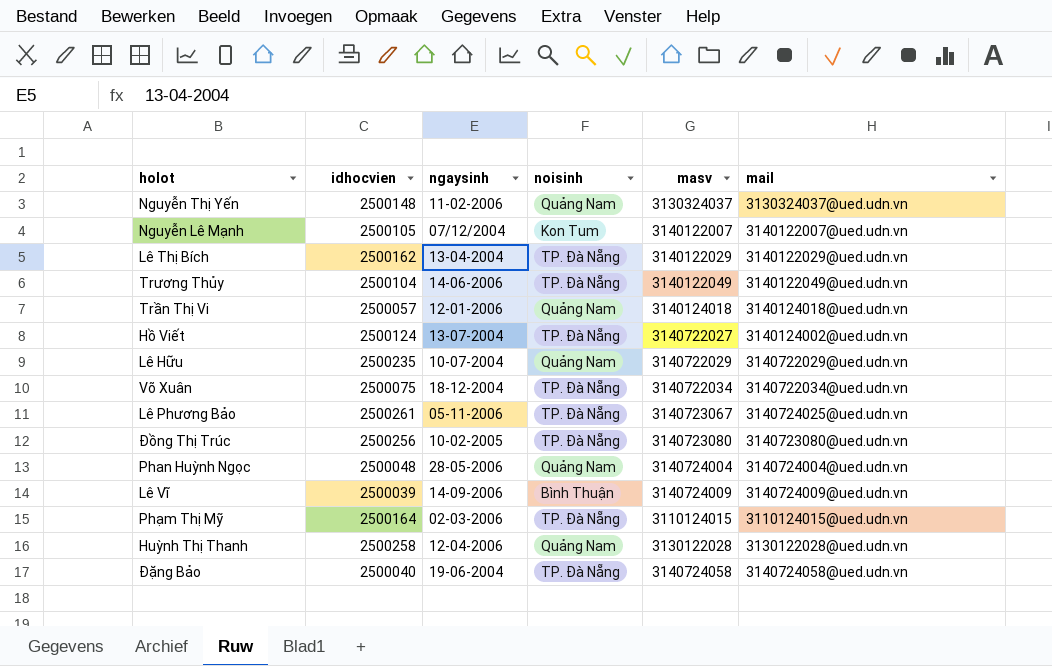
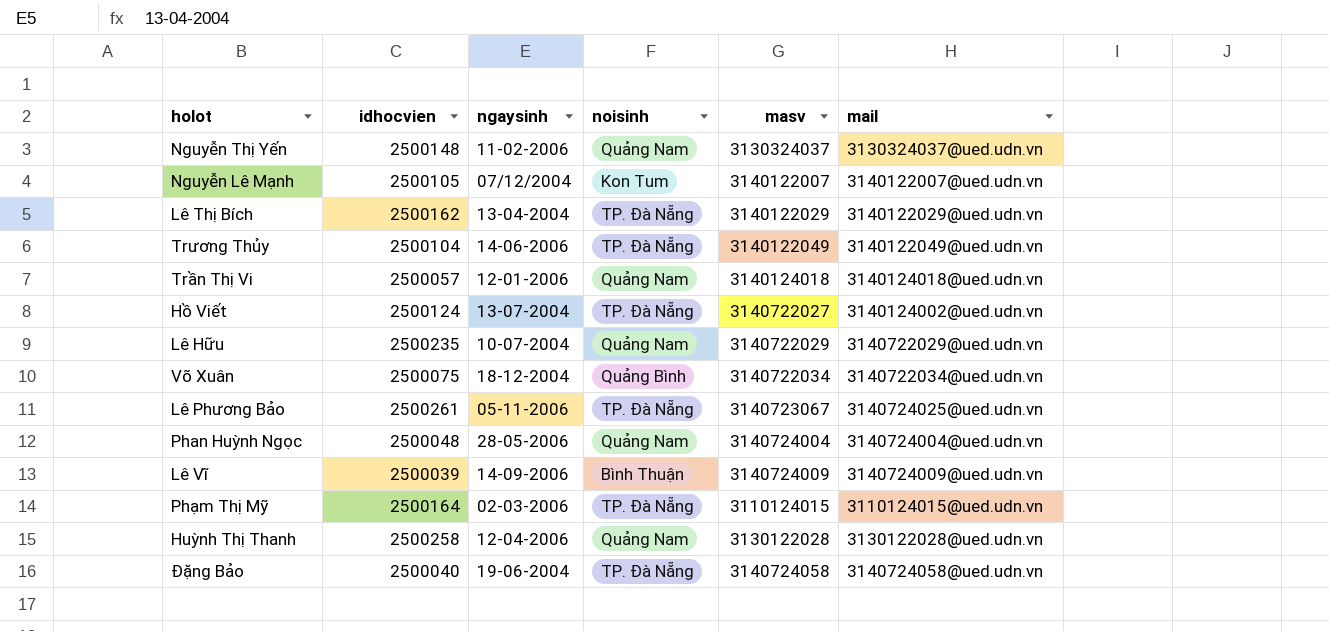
row Đồng Thị Trúc: 2500256 | 10-02-2005 | TP. Đà Nẵng | 3140723080 | 3140723080@ued.udn.vn -> none
Võ Xuân | noisinh: TP. Đà Nẵng -> Quảng Bình

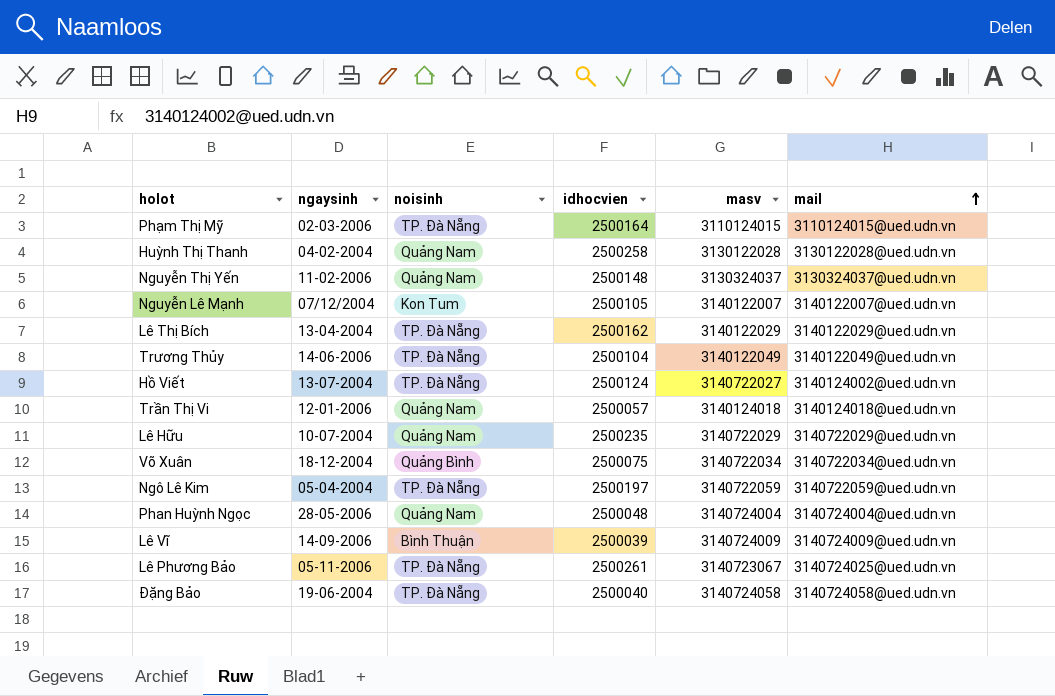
row order: none -> mail ascending
column idhocvien | position: 2 -> 4
Huỳnh Thị Thanh | ngaysinh: 12-04-2006 -> 04-02-2004
row Ngô Lê Kim: none -> 05-04-2004 | TP. Đà Nẵng | 2500197 | 3140722059 | 3140722059@ued.udn.vn

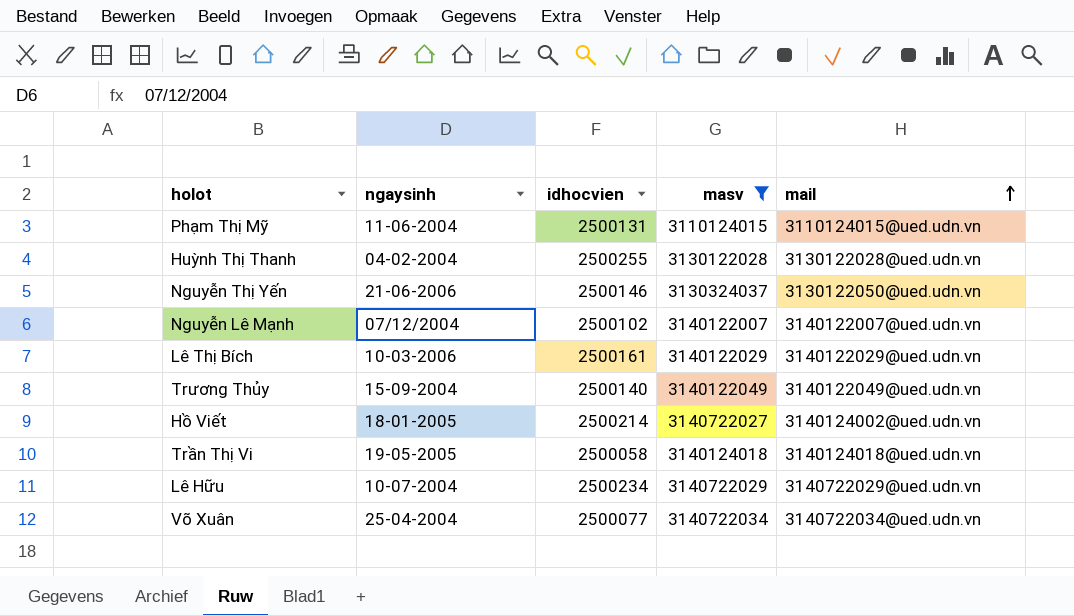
filter: none -> masv <= 3140722034
column noisinh | position: 3 -> none
Phạm Thị Mỹ | ngaysinh: 02-03-2006 -> 11-06-2004
Phạm Thị Mỹ | idhocvien: 2500164 -> 2500131
Huỳnh Thị Thanh | idhocvien: 2500258 -> 2500255
Nguyễn Thị Yến | ngaysinh: 11-02-2006 -> 21-06-2006
Nguyễn Thị Yến | idhocvien: 2500148 -> 2500146
Nguyễn Thị Yến | mail: 3130324037@ued.udn.vn -> 3130122050@ued.udn.vn
Nguyễn Lê Mạnh | idhocvien: 2500105 -> 2500102
Lê Thị Bích | ngaysinh: 13-04-2004 -> 10-03-2006
Lê Thị Bích | idhocvien: 2500162 -> 2500161
Trương Thủy | ngaysinh: 14-06-2006 -> 15-09-2004
Trương Thủy | idhocvien: 2500104 -> 2500140
Hồ Viết | ngaysinh: 13-07-2004 -> 18-01-2005
Hồ Viết | idhocvien: 2500124 -> 2500214
Trần Thị Vi | ngaysinh: 12-01-2006 -> 19-05-2005
Trần Thị Vi | idhocvien: 2500057 -> 2500058
Lê Hữu | idhocvien: 2500235 -> 2500234
Võ Xuân | ngaysinh: 18-12-2004 -> 25-04-2004
Võ Xuân | idhocvien: 2500075 -> 2500077

